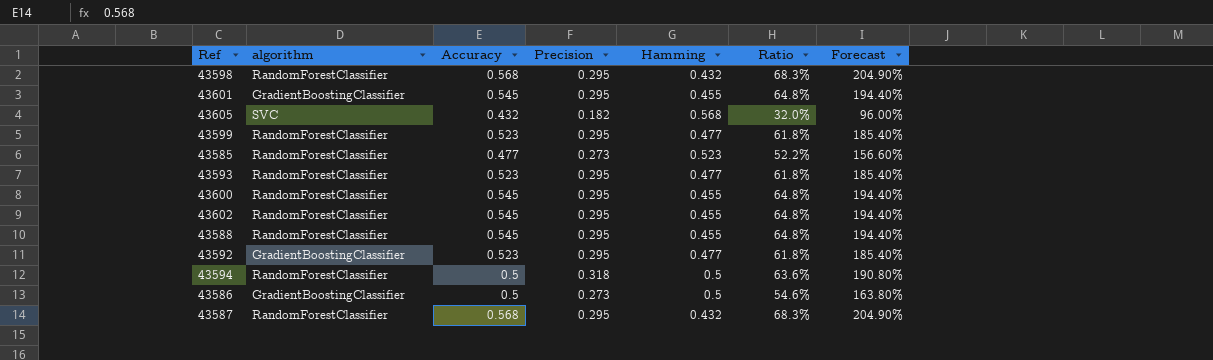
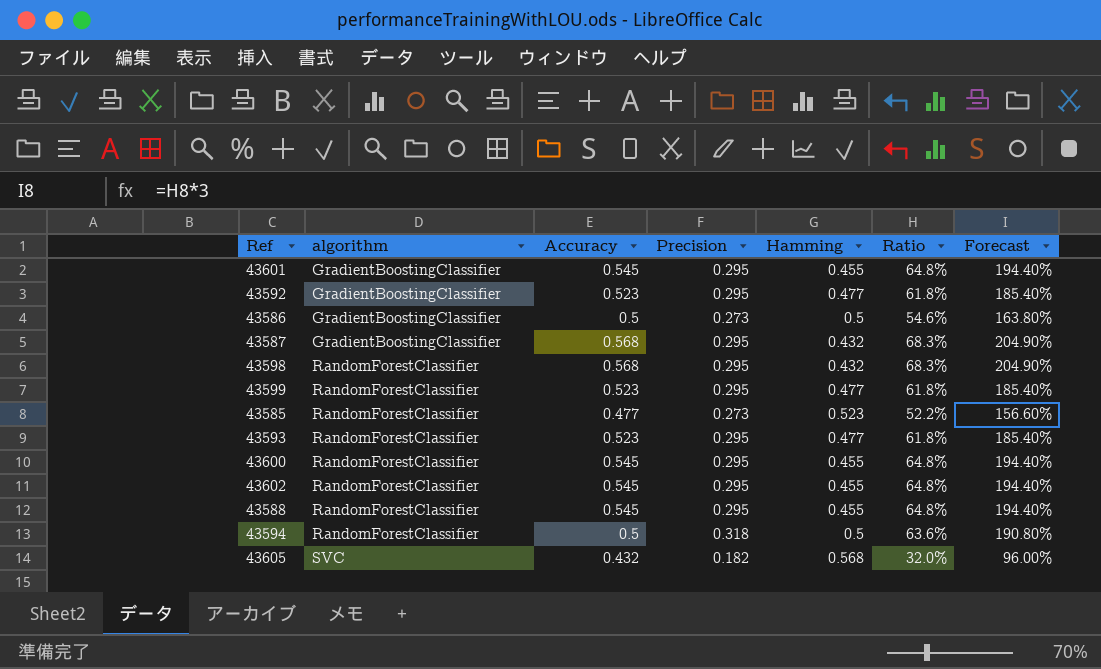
row order: none -> algorithm ascending
43587 | algorithm: RandomForestClassifier -> GradientBoostingClassifier

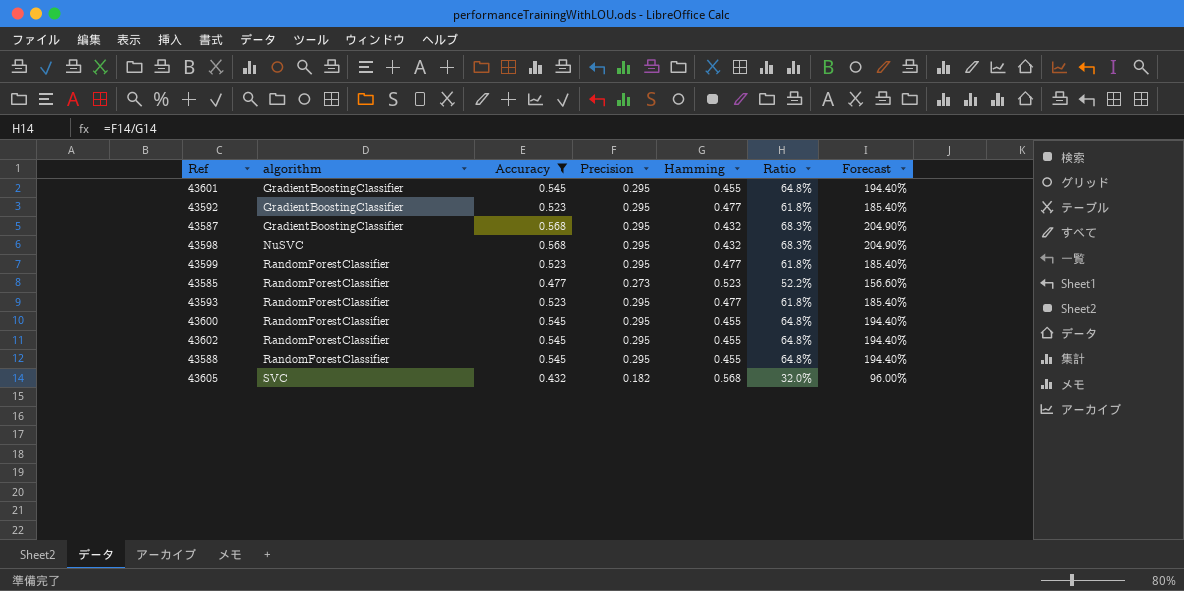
filter: none -> Accuracy != 0.5
43598 | algorithm: RandomForestClassifier -> NuSVC

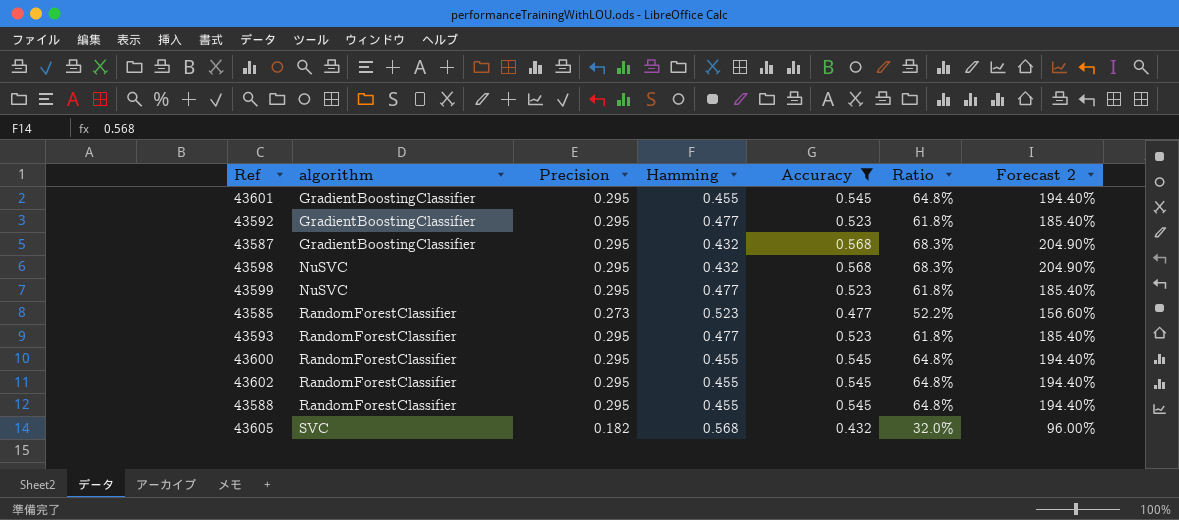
column Accuracy | position: 3 -> 5
column name: Forecast -> Forecast 2
43599 | algorithm: RandomForestClassifier -> NuSVC

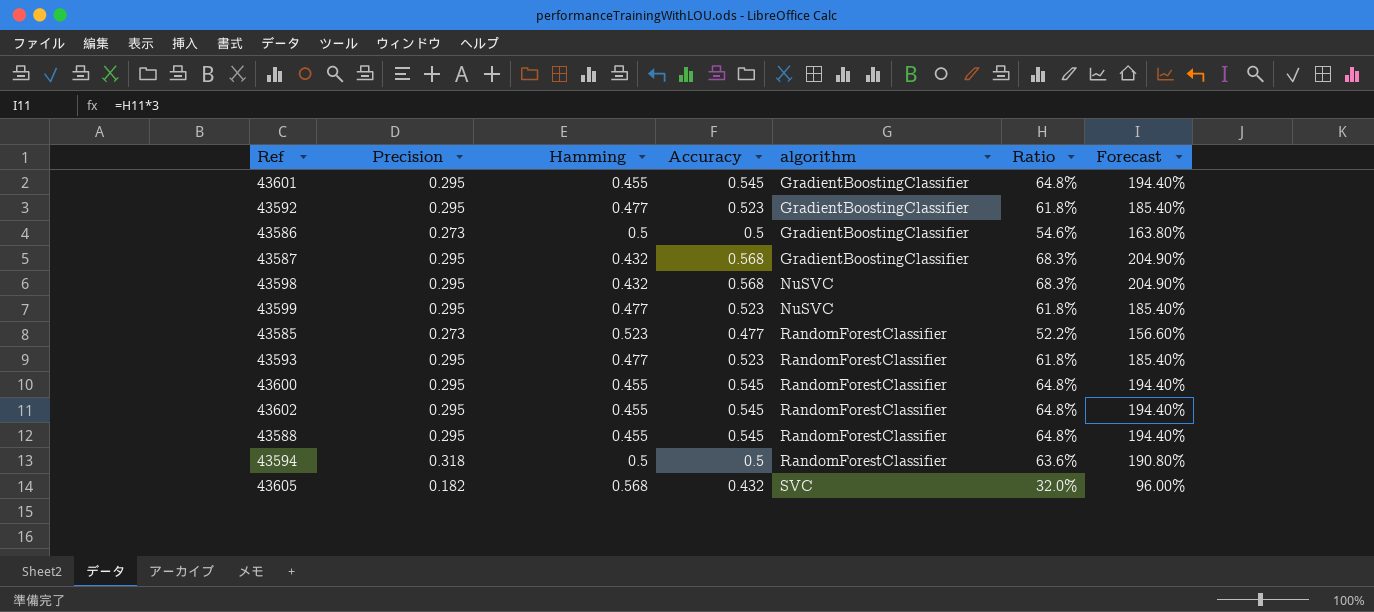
filter: Accuracy != 0.5 -> none
column algorithm | position: 2 -> 5
column name: Forecast 2 -> Forecast

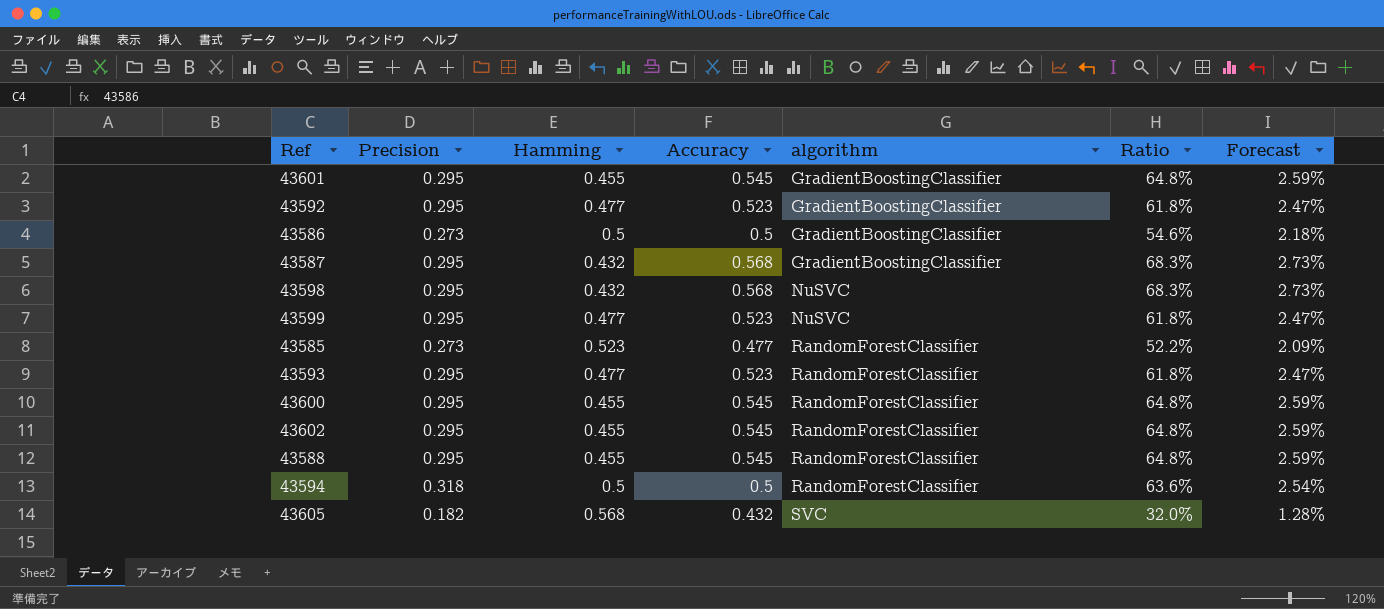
column Forecast | formula: [Ratio] * 3 -> [Ratio] * 0.04

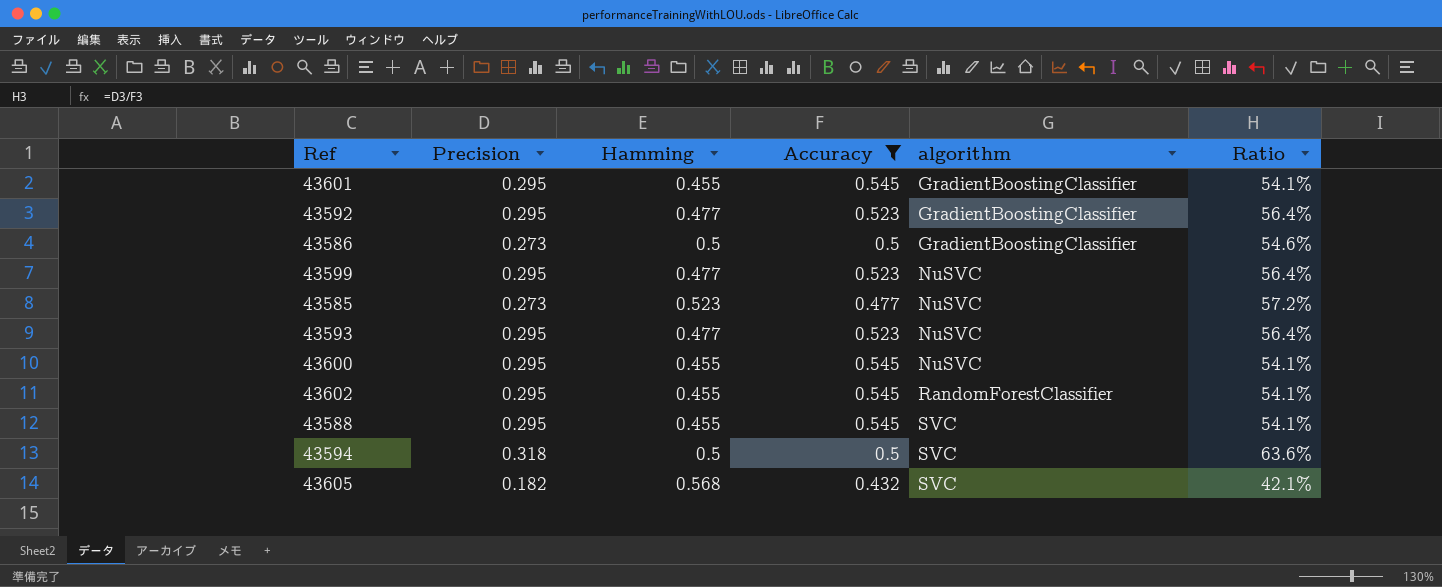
filter: none -> Accuracy != 0.568
column Forecast | formula: [Ratio] * 0.04 -> none
column Ratio | formula: [Precision] / [Hamming] -> [Precision] / [Accuracy]
43585 | algorithm: RandomForestClassifier -> NuSVC
43593 | algorithm: RandomForestClassifier -> NuSVC
43600 | algorithm: RandomForestClassifier -> NuSVC
43588 | algorithm: RandomForestClassifier -> SVC
43594 | algorithm: RandomForestClassifier -> SVC

